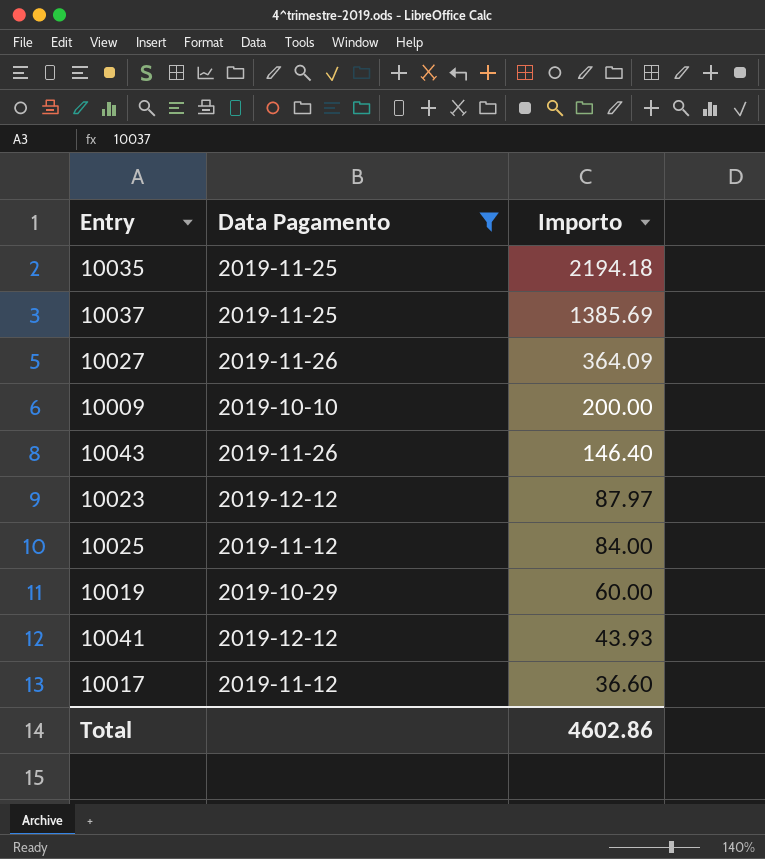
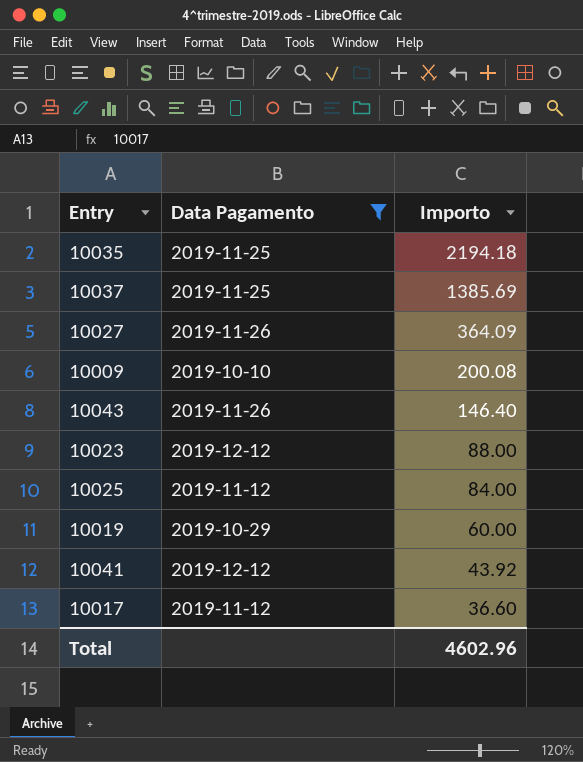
10009 | Importo: 200.00 -> 200.08
10023 | Importo: 87.97 -> 88.00
10041 | Importo: 43.93 -> 43.92
Total | Importo: 4602.86 -> 4602.96

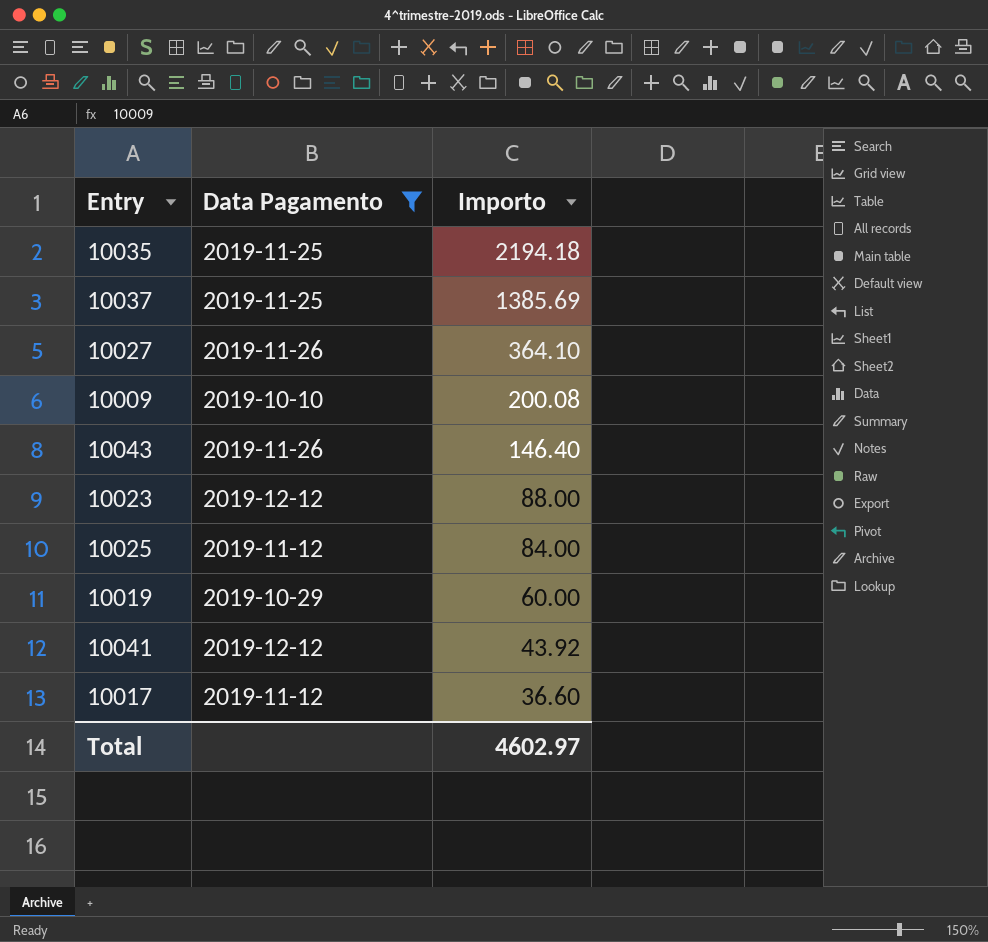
10027 | Importo: 364.09 -> 364.10
Total | Importo: 4602.96 -> 4602.97

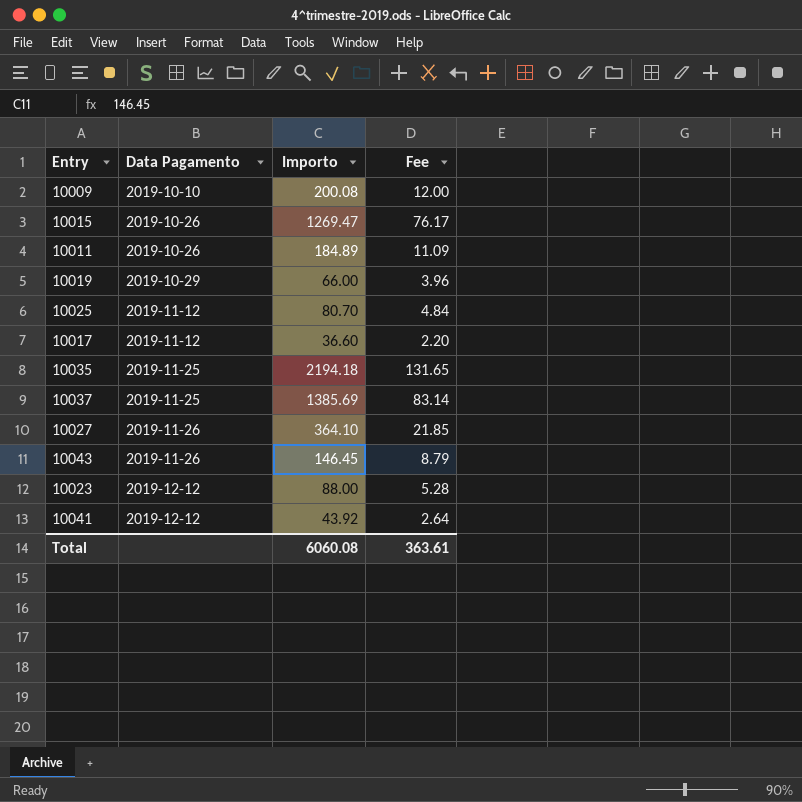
filter: Data Pagamento != 2019-10-26 -> none
row order: Importo descending -> Data Pagamento ascending
column Fee | formula: none -> [Importo] * 0.06
10019 | Importo: 60.00 -> 66.00
10025 | Importo: 84.00 -> 80.70
10043 | Importo: 146.40 -> 146.45
Total | Importo: 4602.97 -> 6060.08

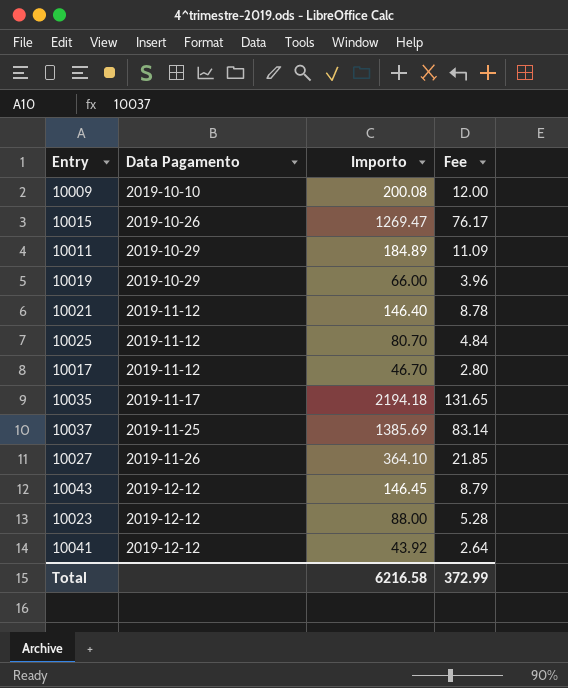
10011 | Data Pagamento: 2019-10-26 -> 2019-10-29
row 10021: none -> 2019-11-12 | 146.40 | 8.78
10017 | Importo: 36.60 -> 46.70
10017 | Fee: 2.20 -> 2.80
10035 | Data Pagamento: 2019-11-25 -> 2019-11-17
10043 | Data Pagamento: 2019-11-26 -> 2019-12-12
Total | Importo: 6060.08 -> 6216.58
Total | Fee: 363.61 -> 372.99

